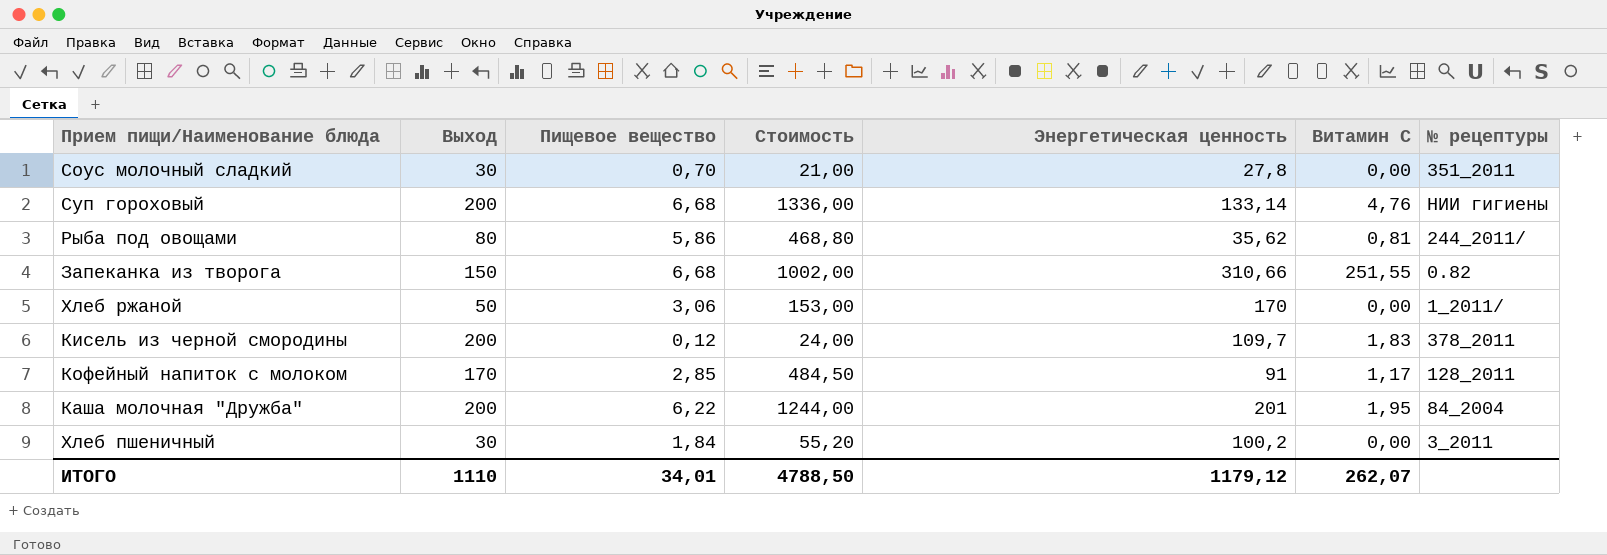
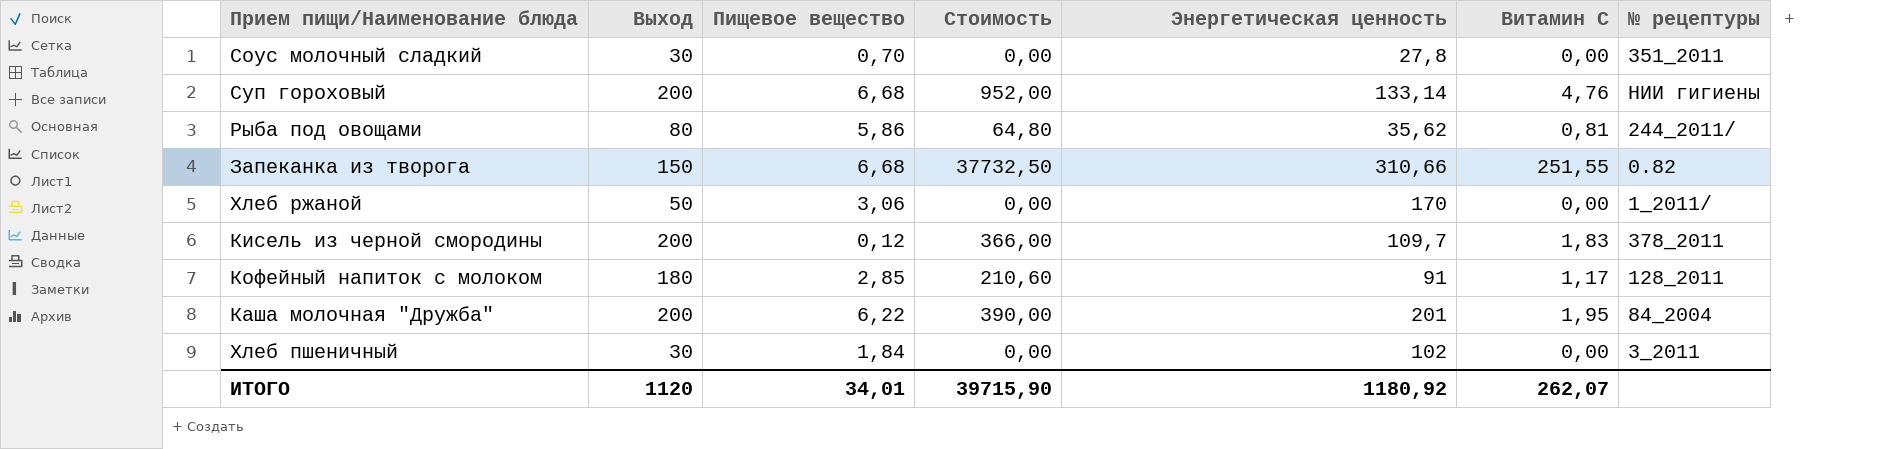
column Стоимость | formula: [Выход] * [Пищевое вещество] -> [Выход] * [Витамин С]
Кофейный напиток с молоком | Выход: 170 -> 180
Хлеб пшеничный | Энергетическая ценность: 100,2 -> 102
ИТОГО | Выход: 1110 -> 1120
ИТОГО | Стоимость: 4788,50 -> 39715,90
ИТОГО | Энергетическая ценность: 1179,12 -> 1180,92

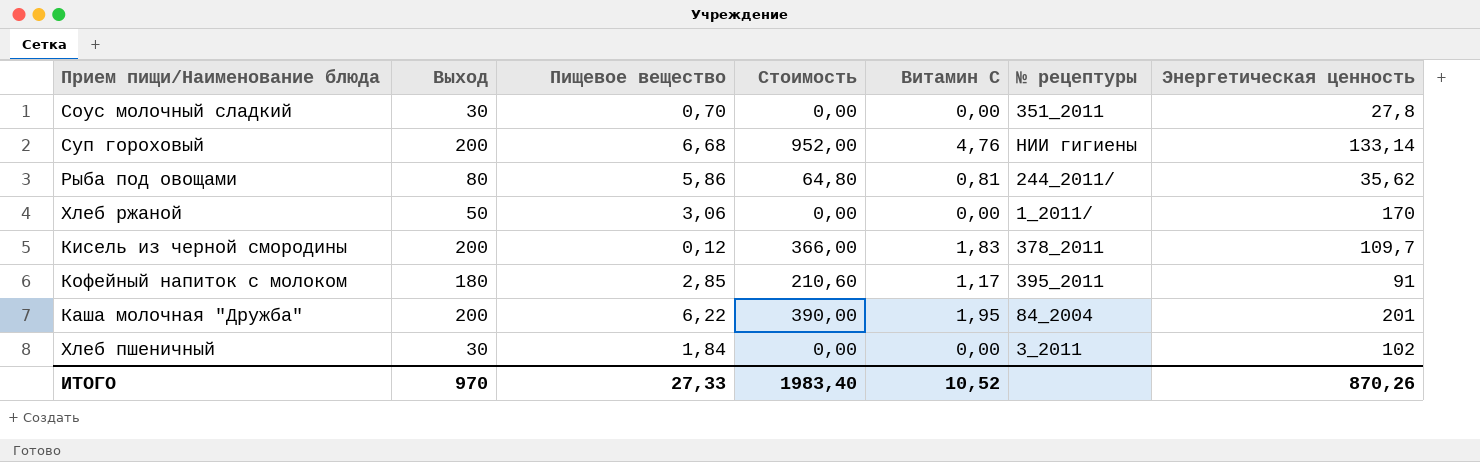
column Энергетическая ценность | position: 5 -> 7
row Запеканка из творога: 150 | 6,68 | 37732,50 | 310,66 | 251,55 | 0.82 -> none
Кофейный напиток с молоком | № рецептуры: 128_2011 -> 395_2011
ИТОГО | Выход: 1120 -> 970
ИТОГО | Пищевое вещество: 34,01 -> 27,33
ИТОГО | Стоимость: 39715,90 -> 1983,40
ИТОГО | Витамин С: 262,07 -> 10,52
ИТОГО | Энергетическая ценность: 1180,92 -> 870,26

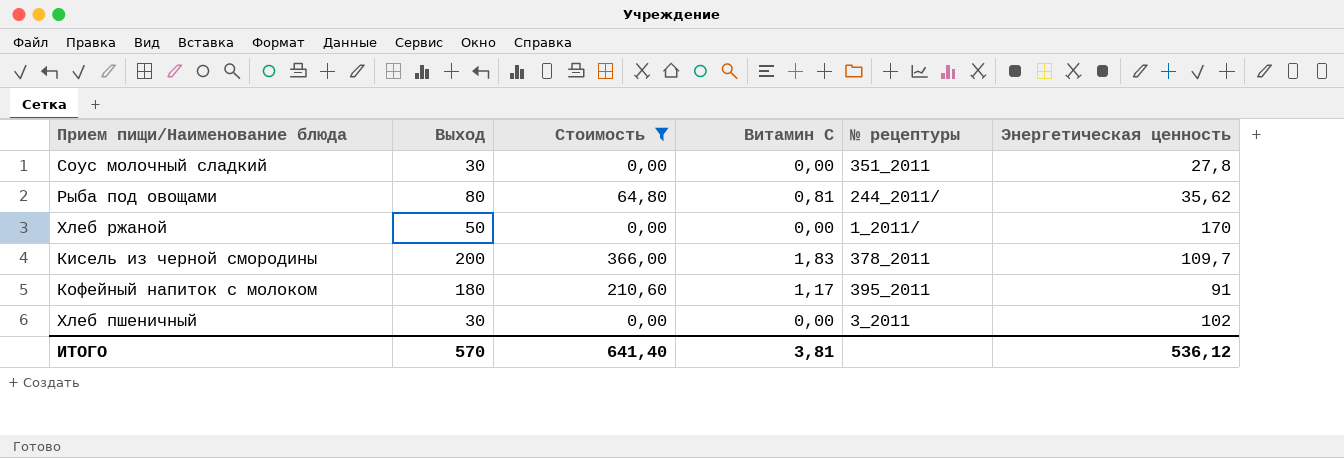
filter: none -> Стоимость <= 366,00
column Пищевое вещество | position: 3 -> none
ИТОГО | Выход: 970 -> 570
ИТОГО | Стоимость: 1983,40 -> 641,40
ИТОГО | Витамин С: 10,52 -> 3,81
ИТОГО | Энергетическая ценность: 870,26 -> 536,12

